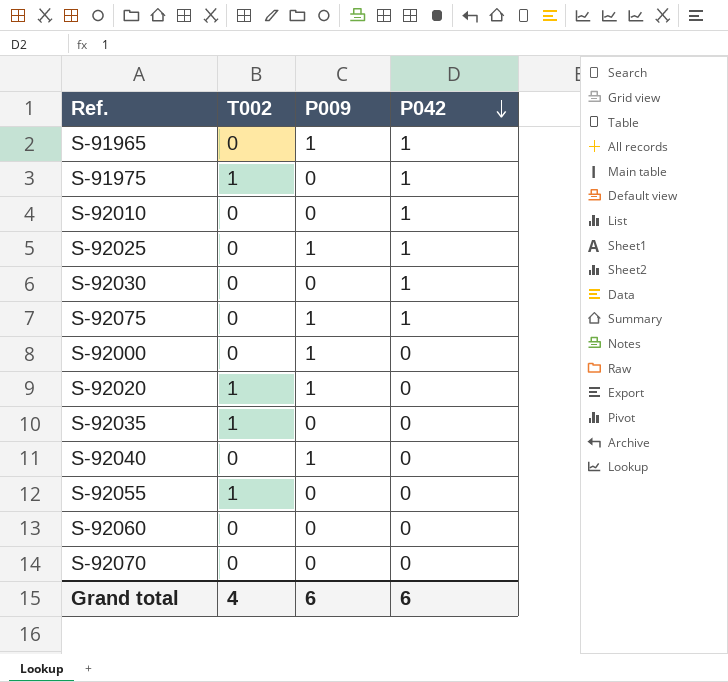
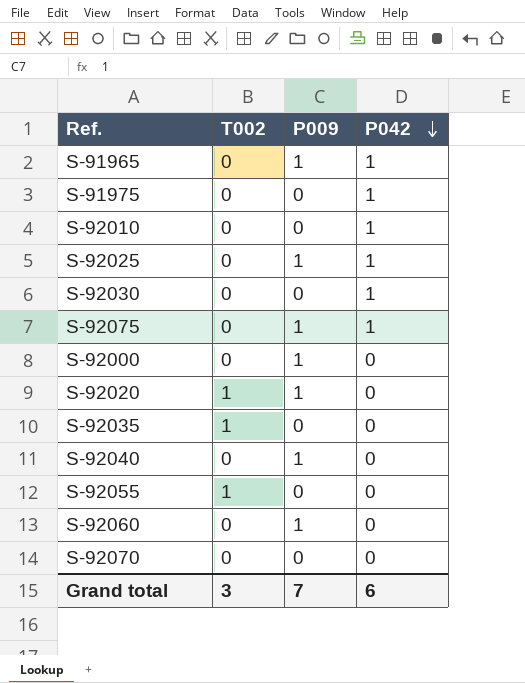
S-91975 | T002: 1 -> 0
S-92060 | P009: 0 -> 1
Grand total | T002: 4 -> 3
Grand total | P009: 6 -> 7

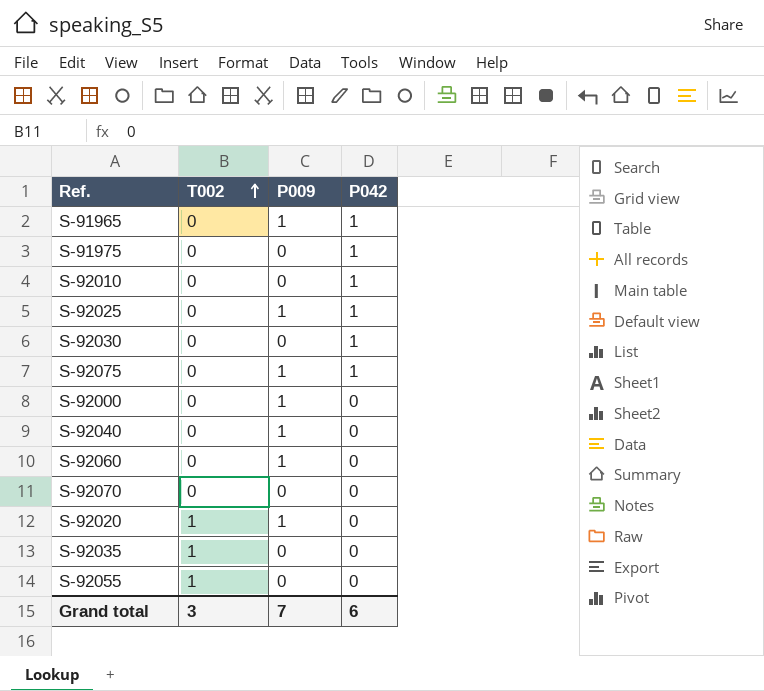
row order: P042 descending -> T002 ascending

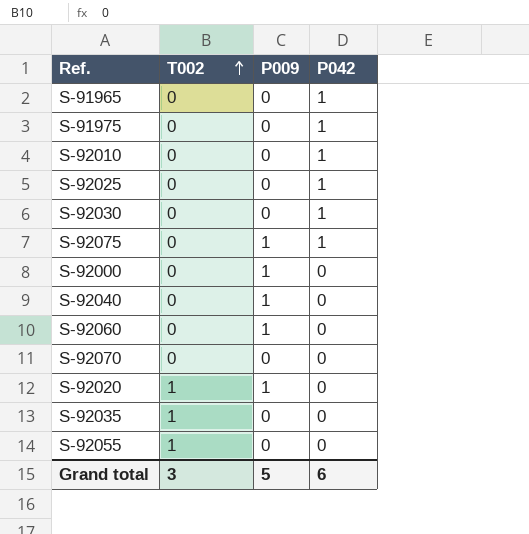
S-91965 | P009: 1 -> 0
S-92025 | P009: 1 -> 0
Grand total | P009: 7 -> 5

